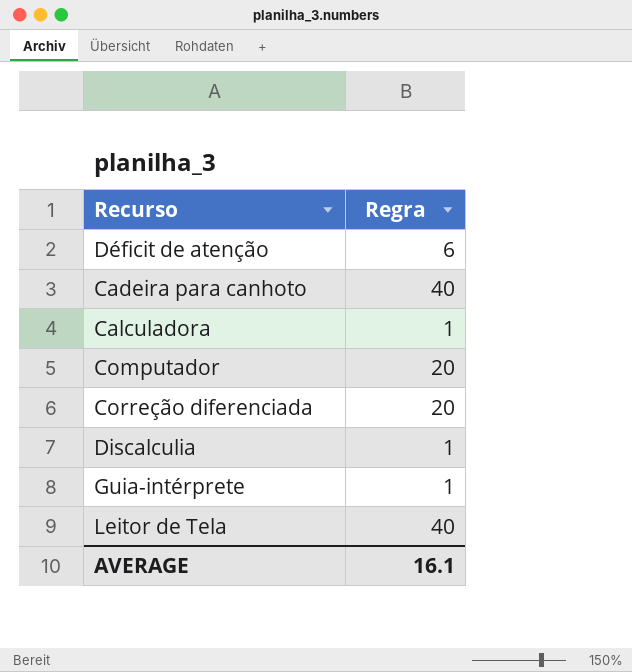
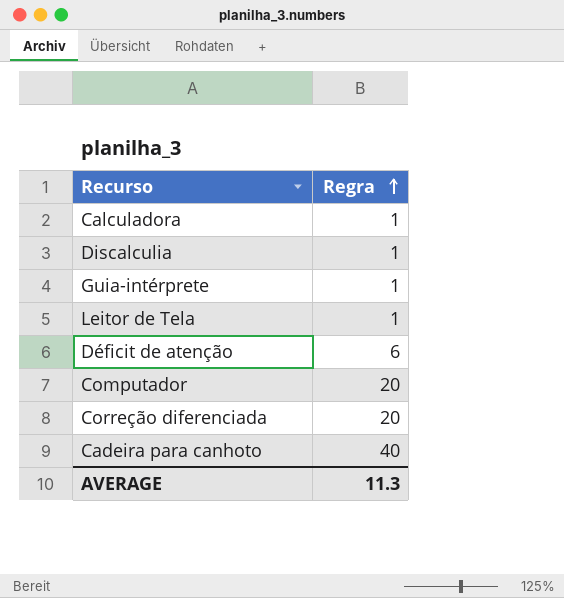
row order: none -> Regra ascending
Leitor de Tela | Regra: 40 -> 1
AVERAGE | Regra: 16.1 -> 11.3

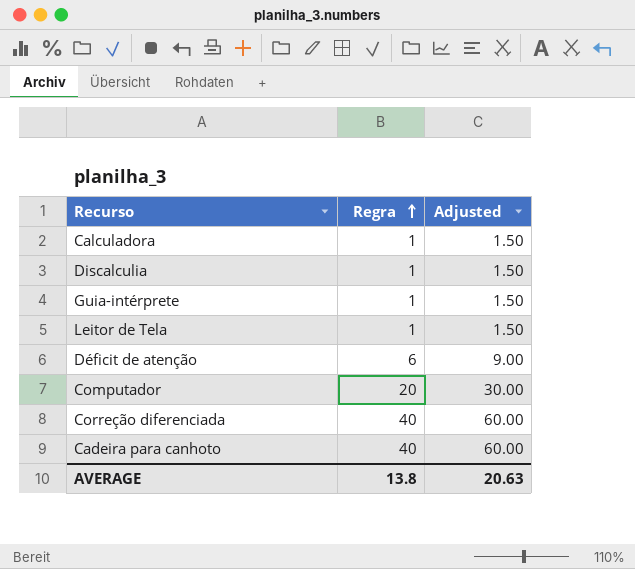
column Adjusted | formula: none -> [Regra] * 1.5
Correção diferenciada | Regra: 20 -> 40
AVERAGE | Regra: 11.3 -> 13.8

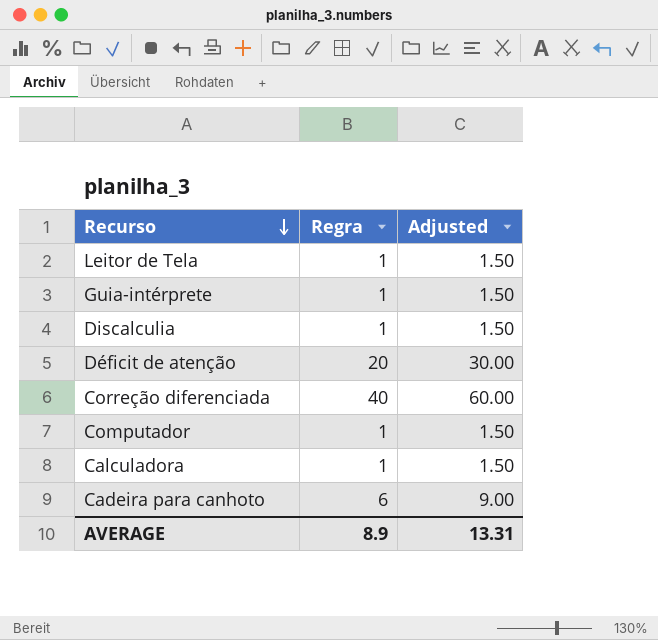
row order: Regra ascending -> Recurso descending
Déficit de atenção | Regra: 6 -> 20
Déficit de atenção | Adjusted: 9.00 -> 30.00
Computador | Regra: 20 -> 1
Computador | Adjusted: 30.00 -> 1.50
Cadeira para canhoto | Regra: 40 -> 6
Cadeira para canhoto | Adjusted: 60.00 -> 9.00
AVERAGE | Regra: 13.8 -> 8.9
AVERAGE | Adjusted: 20.63 -> 13.31

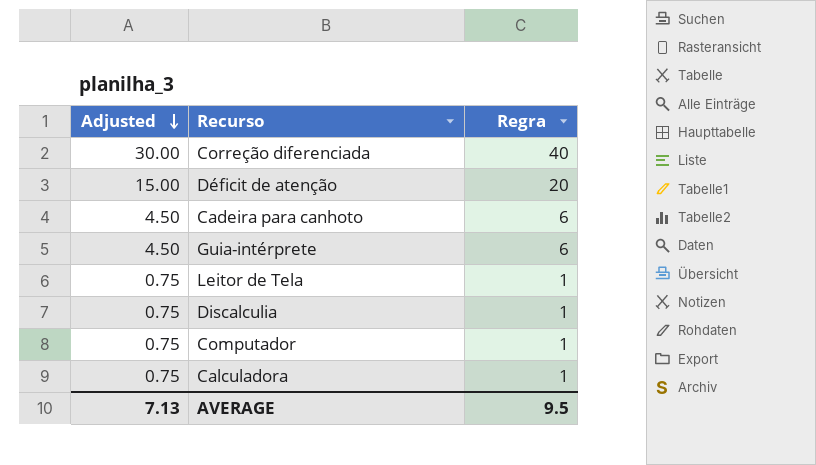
row order: Recurso descending -> Adjusted descending
column Adjusted | formula: [Regra] * 1.5 -> [Regra] * 0.75
column Adjusted | position: 3 -> 1
Guia-intérprete | Regra: 1 -> 6
AVERAGE | Adjusted: 13.31 -> 7.13
AVERAGE | Regra: 8.9 -> 9.5

